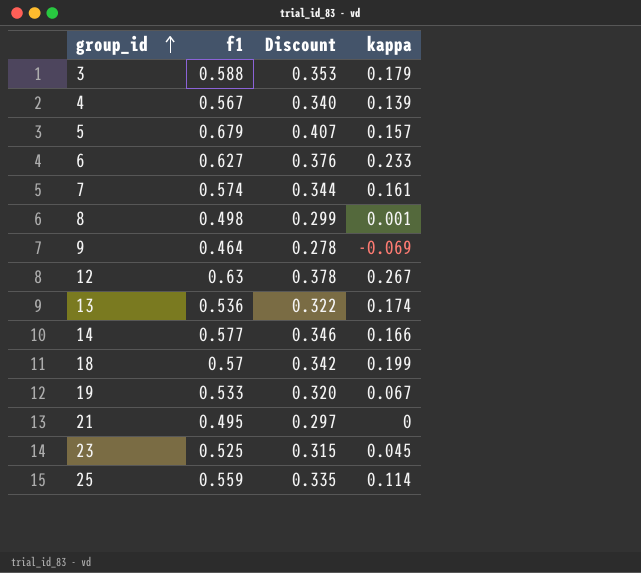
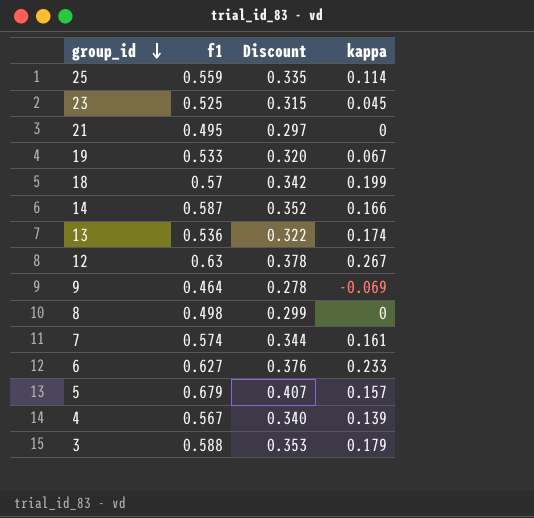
row order: group_id ascending -> group_id descending
14 | f1: 0.577 -> 0.587
14 | Discount: 0.346 -> 0.352
8 | kappa: 0.001 -> 0

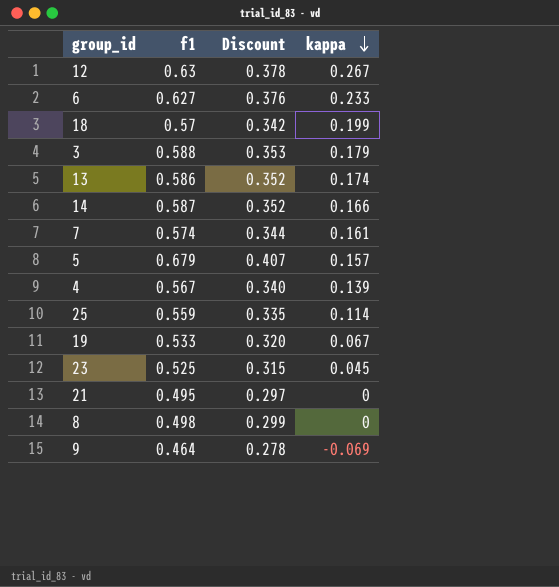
row order: group_id descending -> kappa descending
13 | f1: 0.536 -> 0.586
13 | Discount: 0.322 -> 0.352

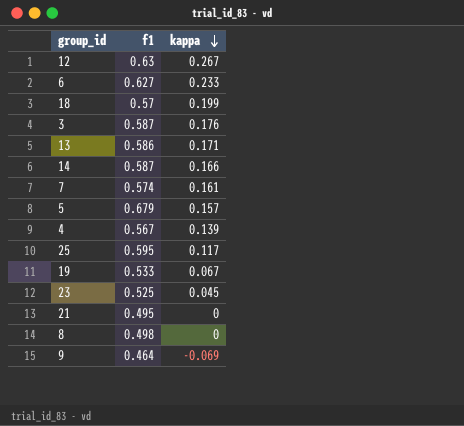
column Discount | formula: [f1] * 0.6 -> none
3 | f1: 0.588 -> 0.587
3 | kappa: 0.179 -> 0.176
13 | kappa: 0.174 -> 0.171
25 | f1: 0.559 -> 0.595
25 | kappa: 0.114 -> 0.117

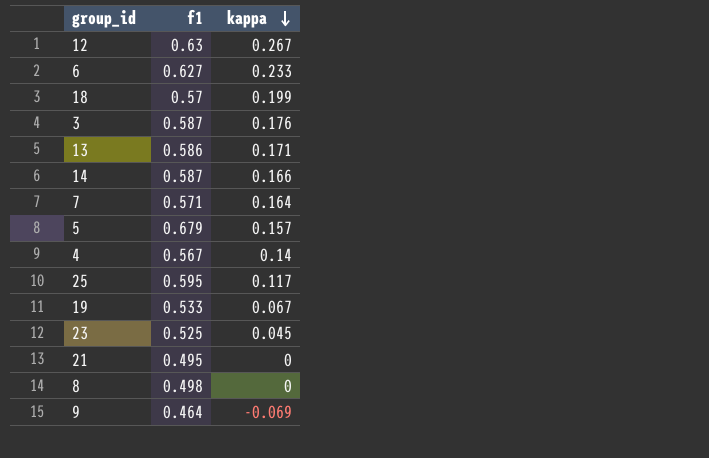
7 | f1: 0.574 -> 0.571
7 | kappa: 0.161 -> 0.164
4 | kappa: 0.139 -> 0.14

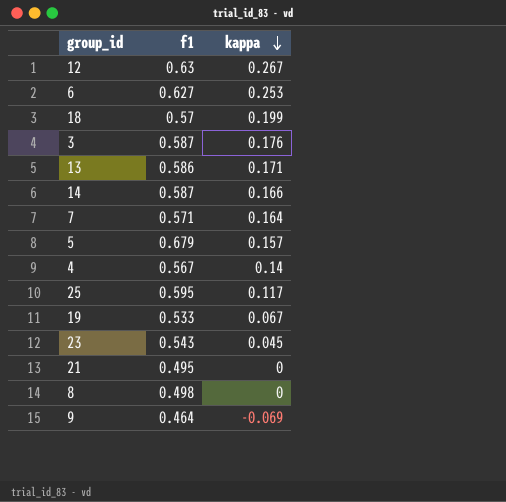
6 | kappa: 0.233 -> 0.253
23 | f1: 0.525 -> 0.543

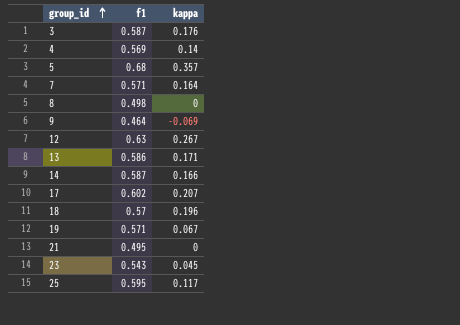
row order: kappa descending -> group_id ascending
row 6: 0.627 | 0.253 -> none
4 | f1: 0.567 -> 0.569
5 | f1: 0.679 -> 0.68
5 | kappa: 0.157 -> 0.357
row 17: none -> 0.602 | 0.207
18 | kappa: 0.199 -> 0.196
19 | f1: 0.533 -> 0.571

